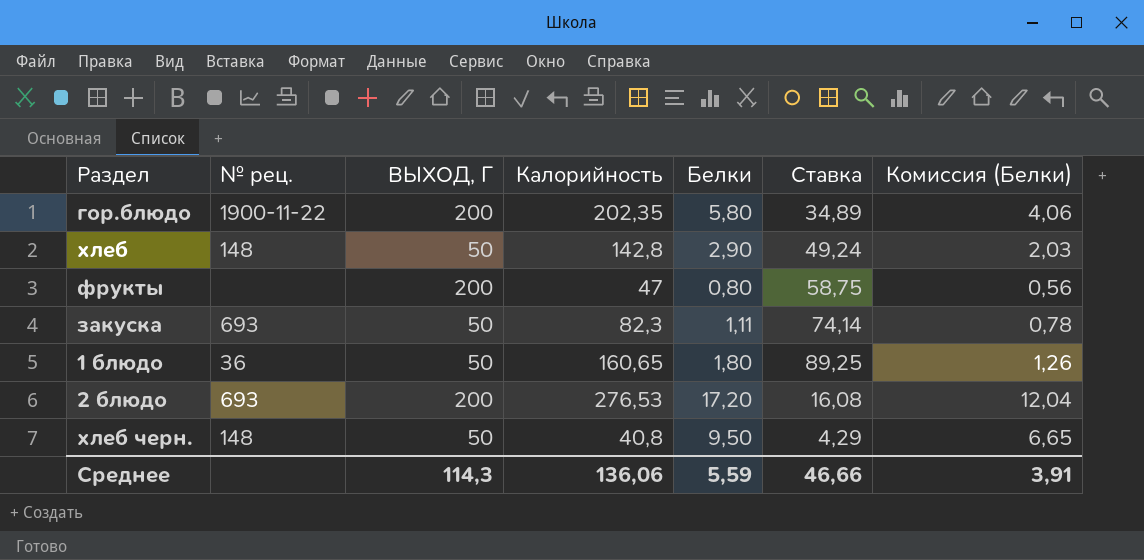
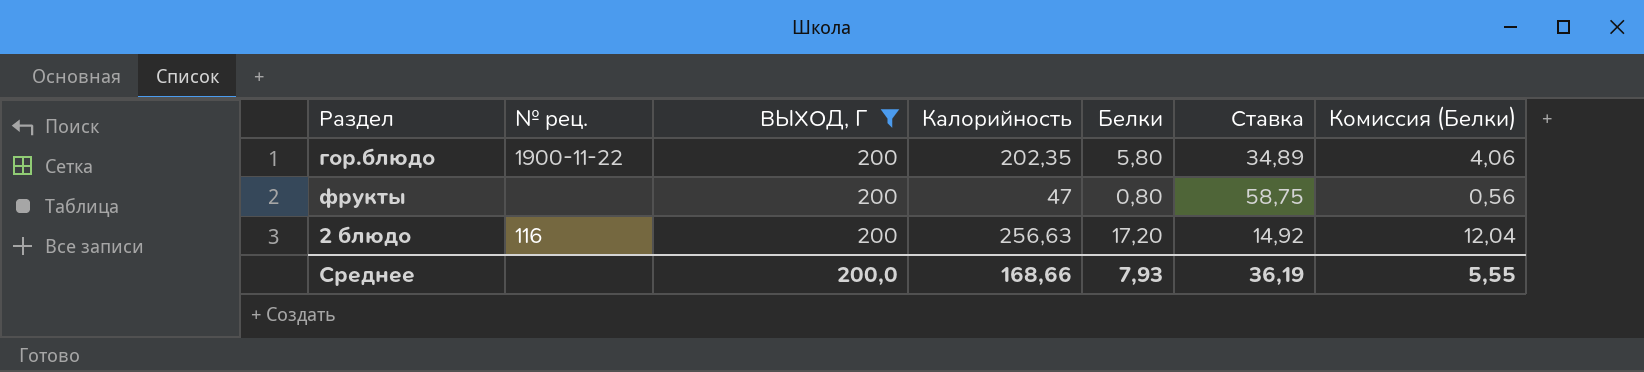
filter: none -> ВЫХОД, Г = 200
2 блюдо | № рец.: 693 -> 116
2 блюдо | Калорийность: 276,53 -> 256,63
2 блюдо | Ставка: 16,08 -> 14,92
Среднее | ВЫХОД, Г: 114,3 -> 200,0
Среднее | Калорийность: 136,06 -> 168,66
Среднее | Белки: 5,59 -> 7,93
Среднее | Ставка: 46,66 -> 36,19
Среднее | Комиссия (Белки): 3,91 -> 5,55

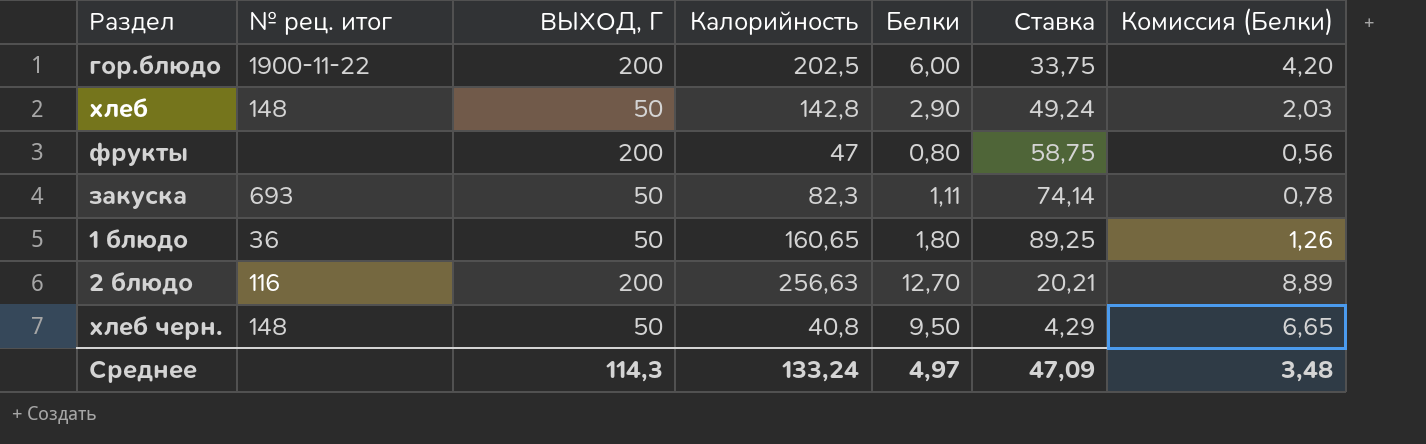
filter: ВЫХОД, Г = 200 -> none
column name: № рец. -> № рец. итог
гор.блюдо | Калорийность: 202,35 -> 202,5
гор.блюдо | Белки: 5,80 -> 6,00
гор.блюдо | Ставка: 34,89 -> 33,75
гор.блюдо | Комиссия (Белки): 4,06 -> 4,20
2 блюдо | Белки: 17,20 -> 12,70
2 блюдо | Ставка: 14,92 -> 20,21
2 блюдо | Комиссия (Белки): 12,04 -> 8,89
Среднее | ВЫХОД, Г: 200,0 -> 114,3
Среднее | Калорийность: 168,66 -> 133,24
Среднее | Белки: 7,93 -> 4,97
Среднее | Ставка: 36,19 -> 47,09
Среднее | Комиссия (Белки): 5,55 -> 3,48

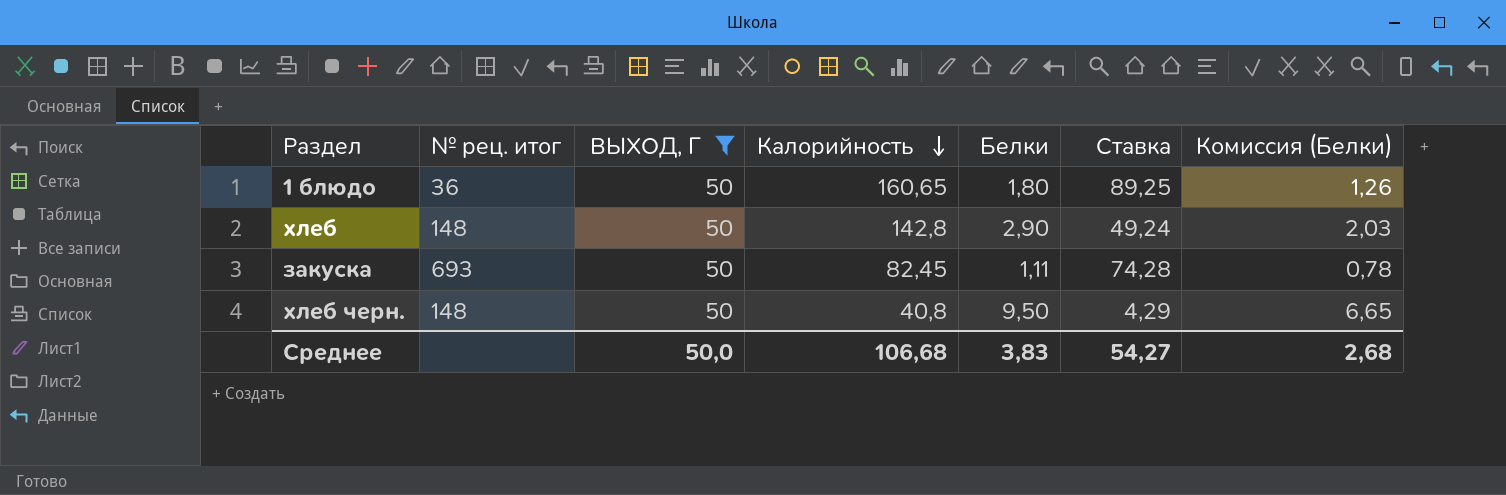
filter: none -> ВЫХОД, Г = 50
row order: none -> Калорийность descending
закуска | Калорийность: 82,3 -> 82,45
закуска | Ставка: 74,14 -> 74,28
Среднее | ВЫХОД, Г: 114,3 -> 50,0
Среднее | Калорийность: 133,24 -> 106,68
Среднее | Белки: 4,97 -> 3,83
Среднее | Ставка: 47,09 -> 54,27
Среднее | Комиссия (Белки): 3,48 -> 2,68

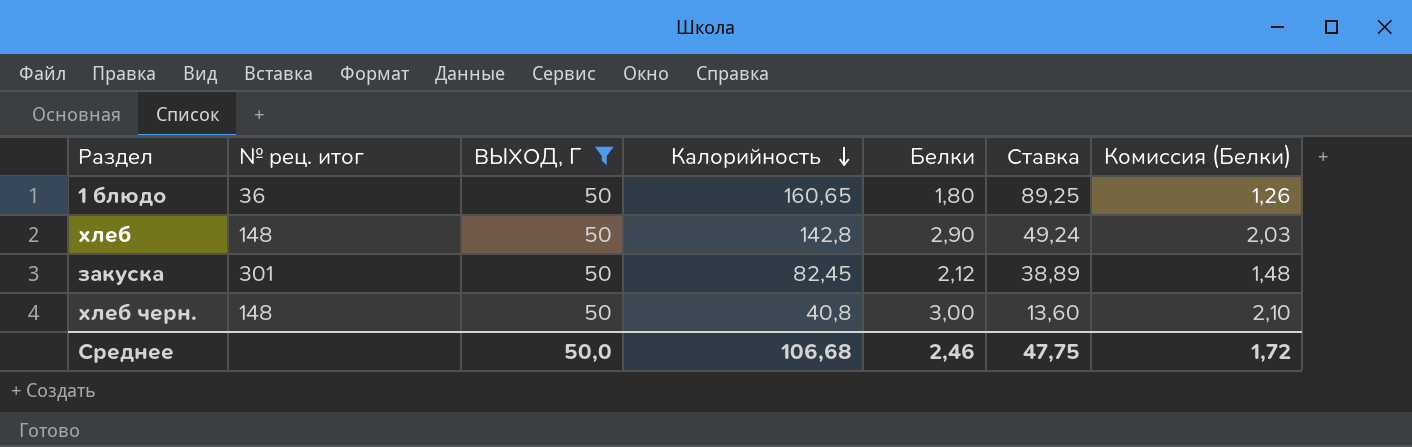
закуска | № рец. итог: 693 -> 301
закуска | Белки: 1,11 -> 2,12
закуска | Ставка: 74,28 -> 38,89
закуска | Комиссия (Белки): 0,78 -> 1,48
хлеб черн. | Белки: 9,50 -> 3,00
хлеб черн. | Ставка: 4,29 -> 13,60
хлеб черн. | Комиссия (Белки): 6,65 -> 2,10
Среднее | Белки: 3,83 -> 2,46
Среднее | Ставка: 54,27 -> 47,75
Среднее | Комиссия (Белки): 2,68 -> 1,72

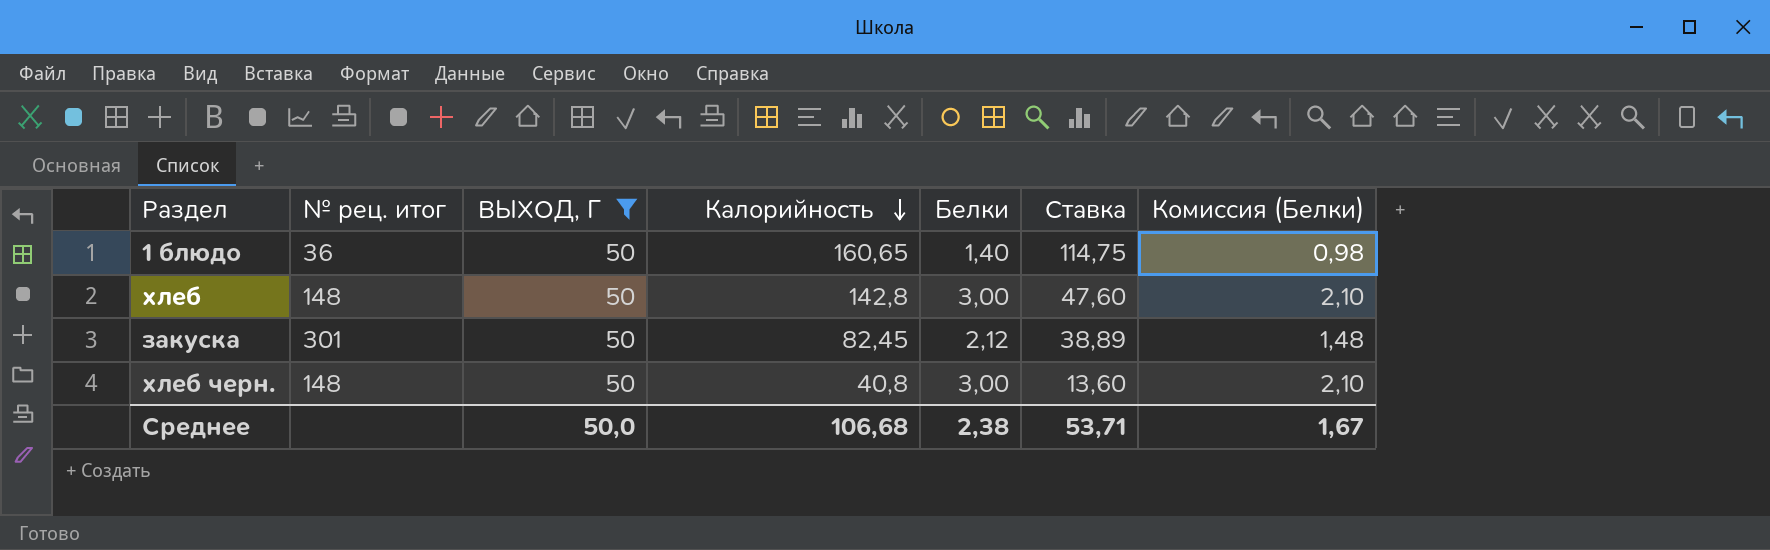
1 блюдо | Белки: 1,80 -> 1,40
1 блюдо | Ставка: 89,25 -> 114,75
1 блюдо | Комиссия (Белки): 1,26 -> 0,98
хлеб | Белки: 2,90 -> 3,00
хлеб | Ставка: 49,24 -> 47,60
хлеб | Комиссия (Белки): 2,03 -> 2,10
Среднее | Белки: 2,46 -> 2,38
Среднее | Ставка: 47,75 -> 53,71
Среднее | Комиссия (Белки): 1,72 -> 1,67

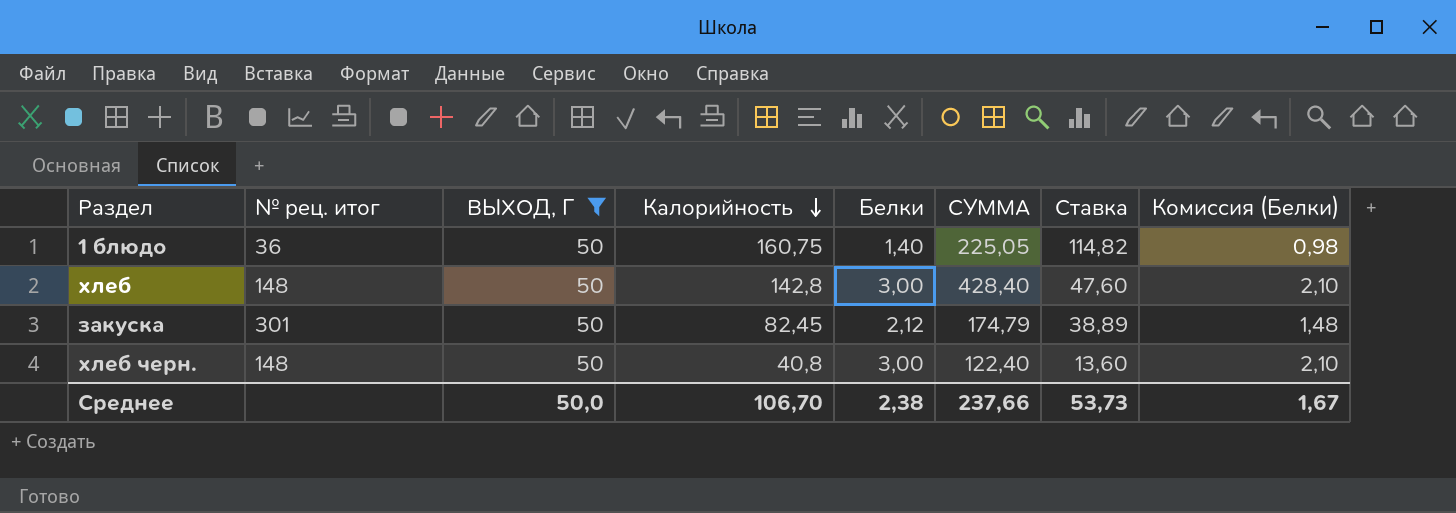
column СУММА | formula: none -> [Калорийность] * [Белки]
1 блюдо | Калорийность: 160,65 -> 160,75
1 блюдо | Ставка: 114,75 -> 114,82
Среднее | Калорийность: 106,68 -> 106,70
Среднее | Ставка: 53,71 -> 53,73

